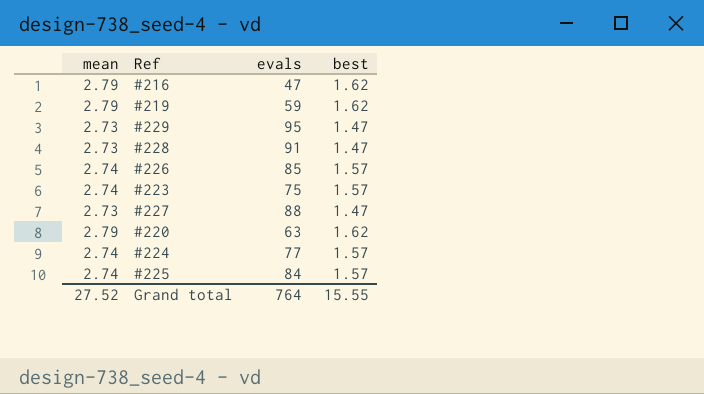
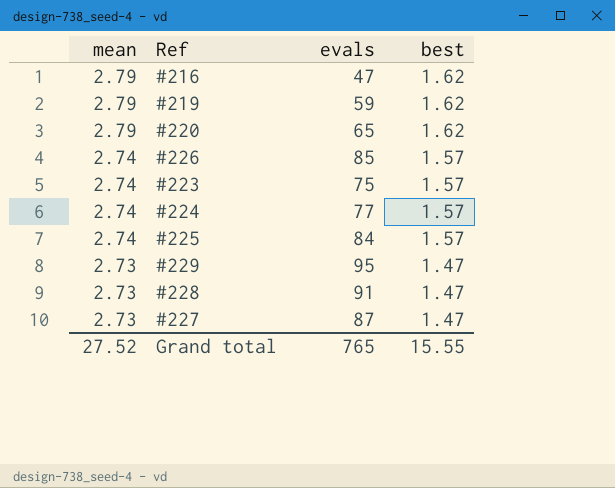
row order: none -> mean descending
#220 | evals: 63 -> 65
#227 | evals: 88 -> 87
Grand total | evals: 764 -> 765

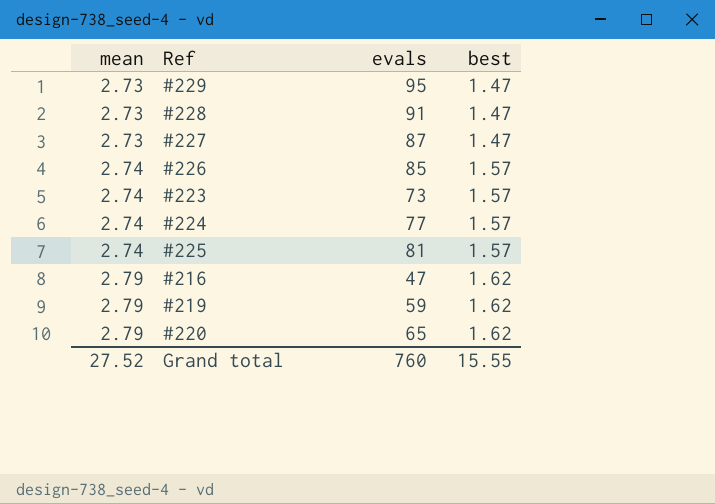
row order: mean descending -> mean ascending
#223 | evals: 75 -> 73
#225 | evals: 84 -> 81
Grand total | evals: 765 -> 760

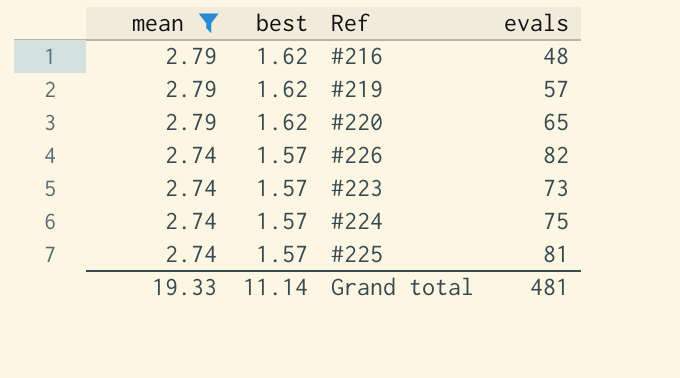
filter: none -> mean != 2.73
row order: mean ascending -> mean descending
column best | position: 4 -> 2
#216 | evals: 47 -> 48
#219 | evals: 59 -> 57
#226 | evals: 85 -> 82
#224 | evals: 77 -> 75
Grand total | mean: 27.52 -> 19.33
Grand total | best: 15.55 -> 11.14
Grand total | evals: 760 -> 481

